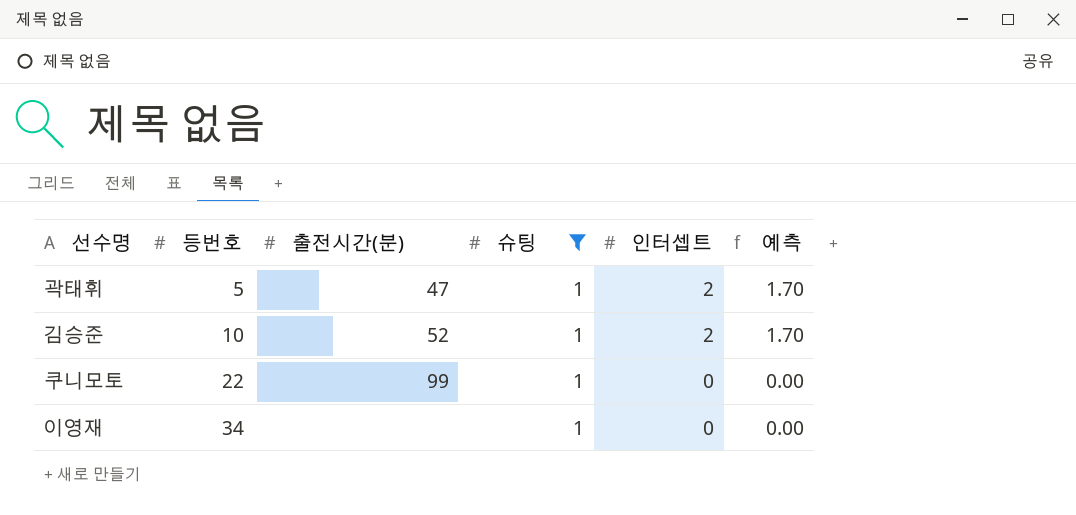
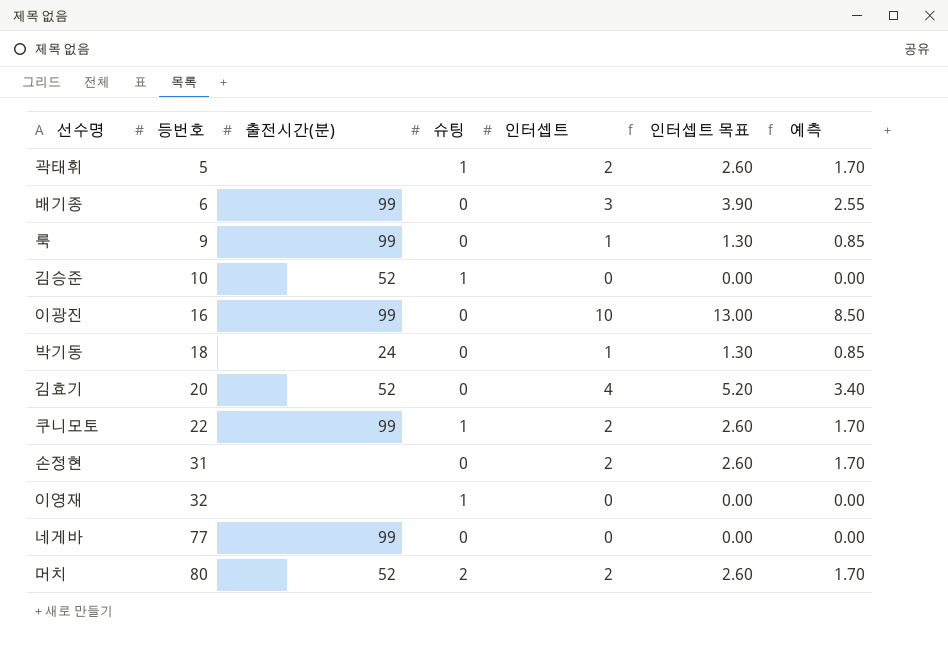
filter: 슈팅 = 1 -> none
column 인터셉트 목표 | formula: none -> [인터셉트] * 1.3
곽태휘 | 출전시간(분): 47 -> none
김승준 | 인터셉트: 2 -> 0
김승준 | 예측: 1.70 -> 0.00
쿠니모토 | 인터셉트: 0 -> 2
쿠니모토 | 예측: 0.00 -> 1.70
이영재 | 등번호: 34 -> 32

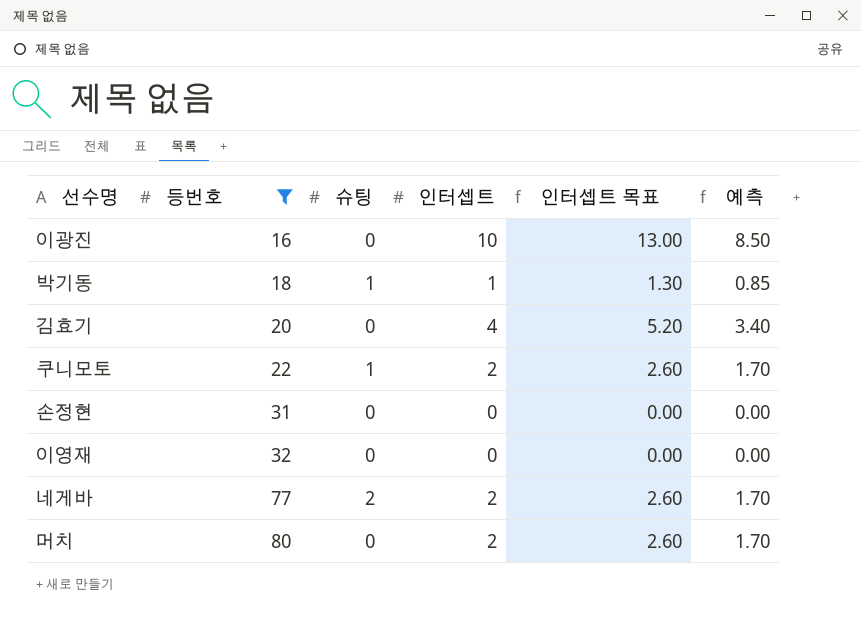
filter: none -> 등번호 >= 16
column 출전시간(분) | position: 3 -> none
박기동 | 슈팅: 0 -> 1
손정현 | 인터셉트: 2 -> 0
손정현 | 인터셉트 목표: 2.60 -> 0.00
손정현 | 예측: 1.70 -> 0.00
이영재 | 슈팅: 1 -> 0
네게바 | 슈팅: 0 -> 2
네게바 | 인터셉트: 0 -> 2
네게바 | 인터셉트 목표: 0.00 -> 2.60
네게바 | 예측: 0.00 -> 1.70
머치 | 슈팅: 2 -> 0

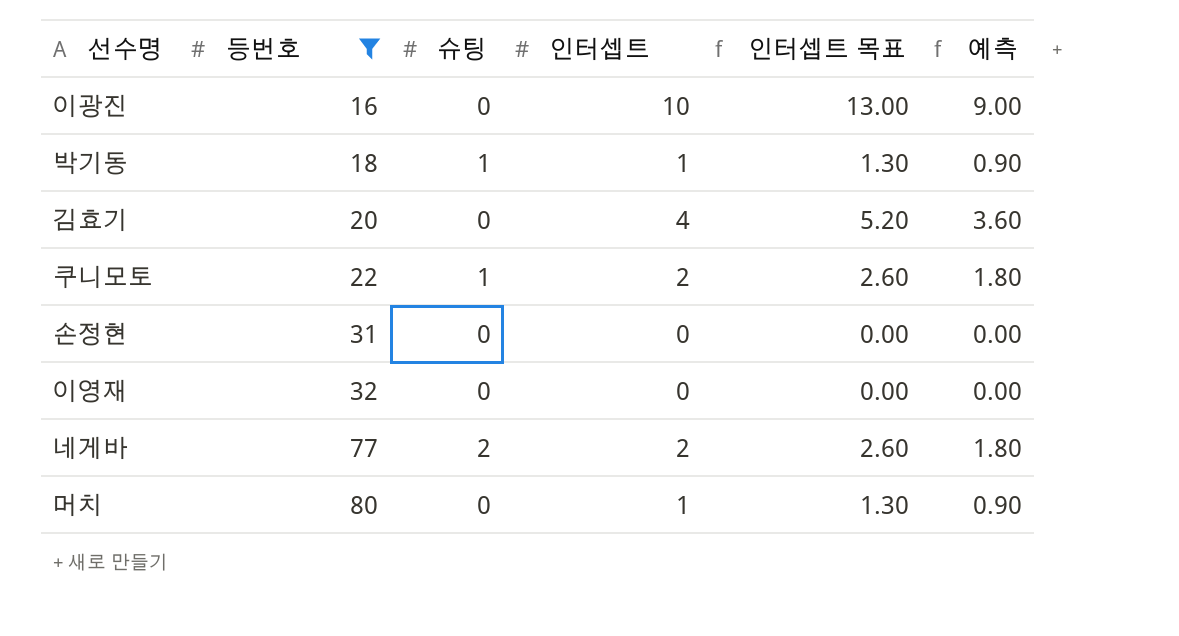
column 예측 | formula: [인터셉트] * 0.85 -> [인터셉트] * 0.9
머치 | 인터셉트: 2 -> 1
머치 | 인터셉트 목표: 2.60 -> 1.30

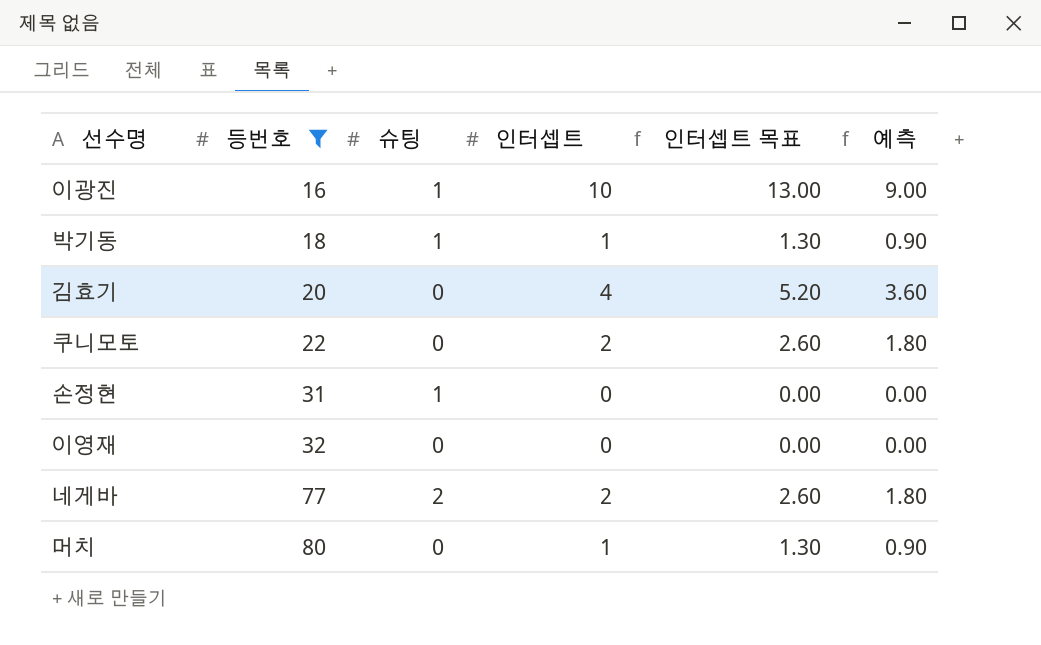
이광진 | 슈팅: 0 -> 1
쿠니모토 | 슈팅: 1 -> 0
손정현 | 슈팅: 0 -> 1

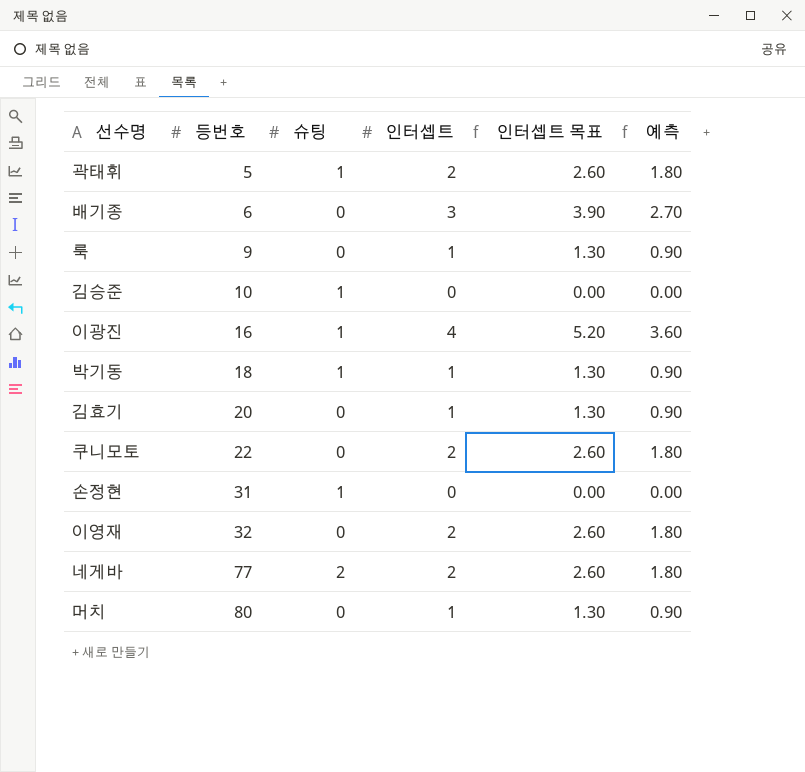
filter: 등번호 >= 16 -> none
이광진 | 인터셉트: 10 -> 4
이광진 | 인터셉트 목표: 13.00 -> 5.20
이광진 | 예측: 9.00 -> 3.60
김효기 | 인터셉트: 4 -> 1
김효기 | 인터셉트 목표: 5.20 -> 1.30
김효기 | 예측: 3.60 -> 0.90
이영재 | 인터셉트: 0 -> 2
이영재 | 인터셉트 목표: 0.00 -> 2.60
이영재 | 예측: 0.00 -> 1.80

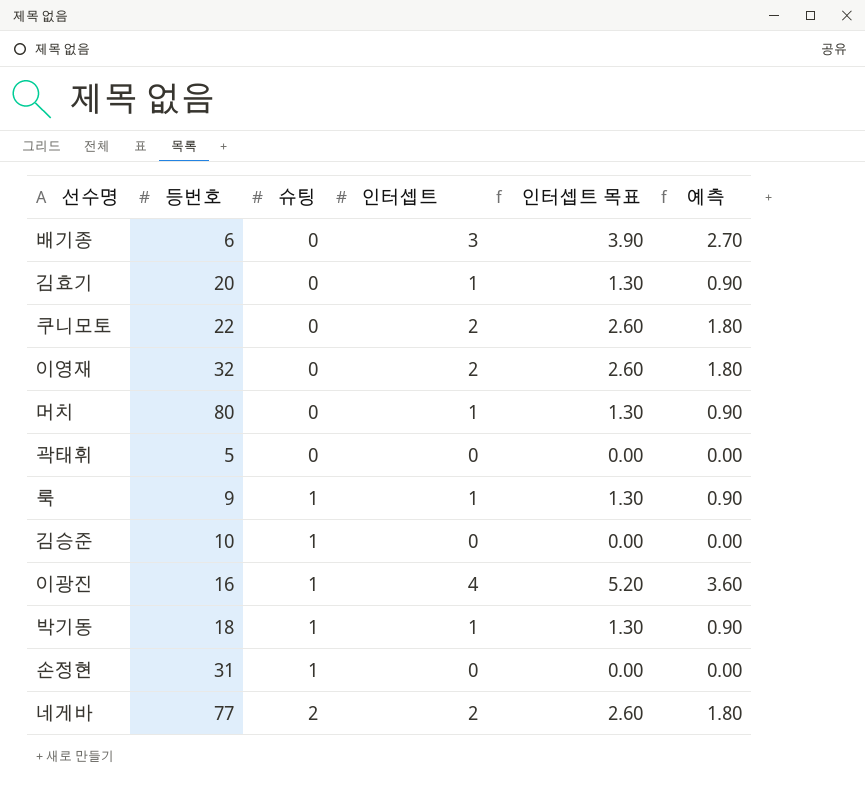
row order: 등번호 ascending -> 슈팅 ascending
곽태휘 | 슈팅: 1 -> 0
곽태휘 | 인터셉트: 2 -> 0
곽태휘 | 인터셉트 목표: 2.60 -> 0.00
곽태휘 | 예측: 1.80 -> 0.00
룩 | 슈팅: 0 -> 1

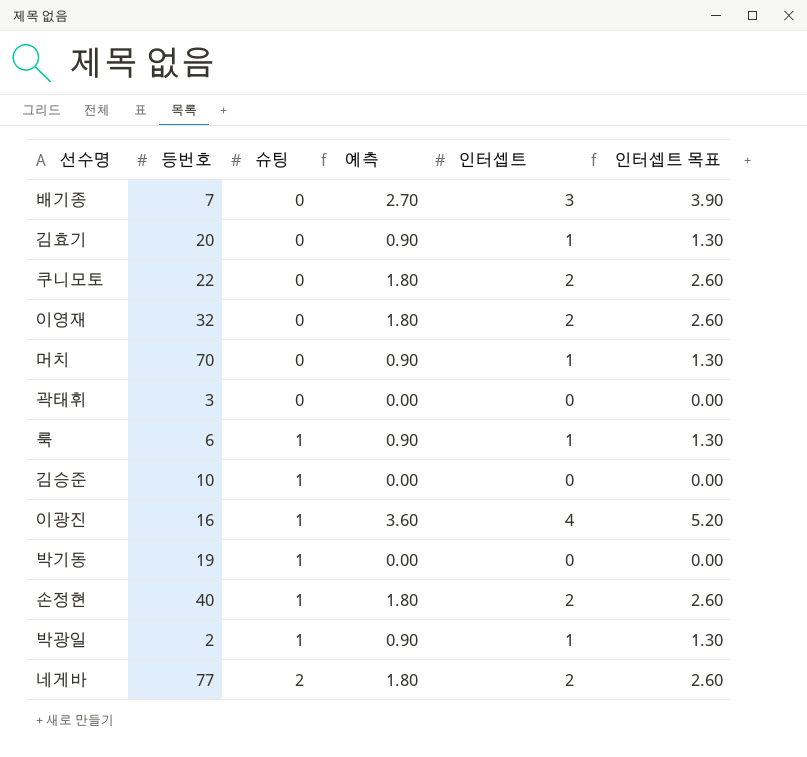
column 예측 | position: 6 -> 4
배기종 | 등번호: 6 -> 7
머치 | 등번호: 80 -> 70
곽태휘 | 등번호: 5 -> 3
룩 | 등번호: 9 -> 6
박기동 | 등번호: 18 -> 19
박기동 | 예측: 0.90 -> 0.00
박기동 | 인터셉트: 1 -> 0
박기동 | 인터셉트 목표: 1.30 -> 0.00
손정현 | 등번호: 31 -> 40
손정현 | 예측: 0.00 -> 1.80
손정현 | 인터셉트: 0 -> 2
손정현 | 인터셉트 목표: 0.00 -> 2.60
row 박광일: none -> 2 | 1 | 0.90 | 1 | 1.30

